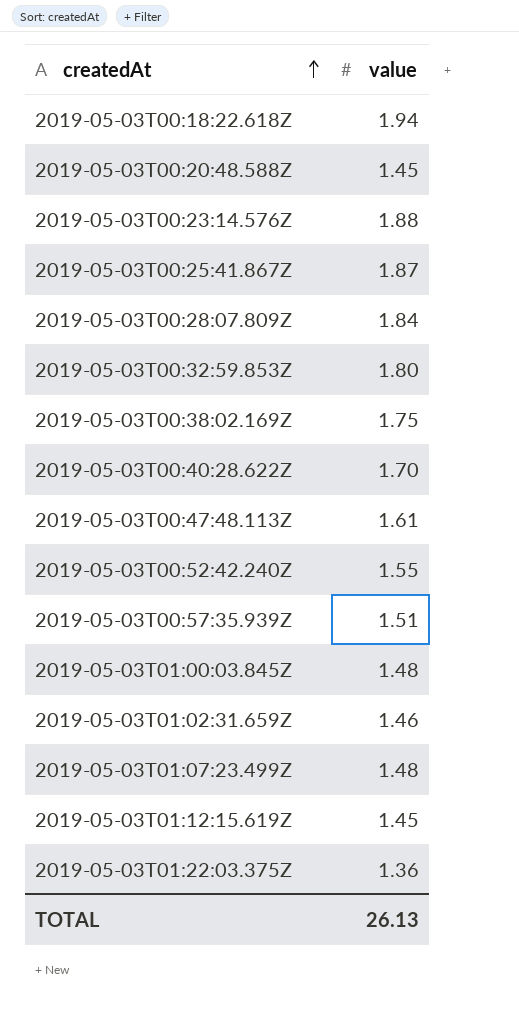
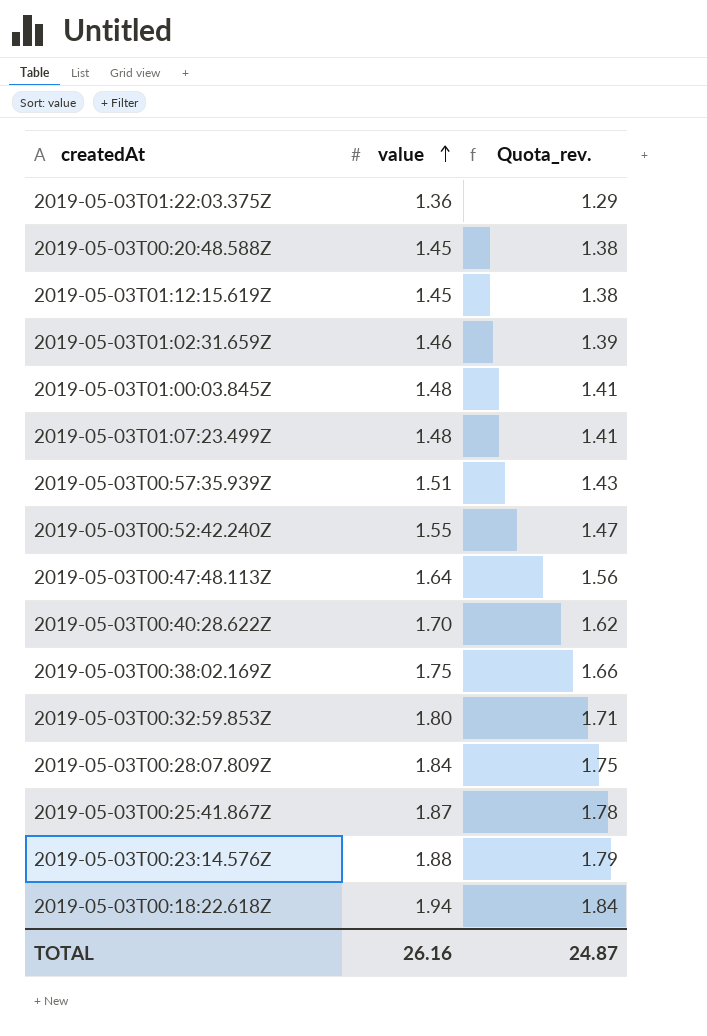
row order: createdAt ascending -> value ascending
column Quota_rev. | formula: none -> [value] * 0.95
2019-05-03T00:47:48.113Z | value: 1.61 -> 1.64
TOTAL | value: 26.13 -> 26.16

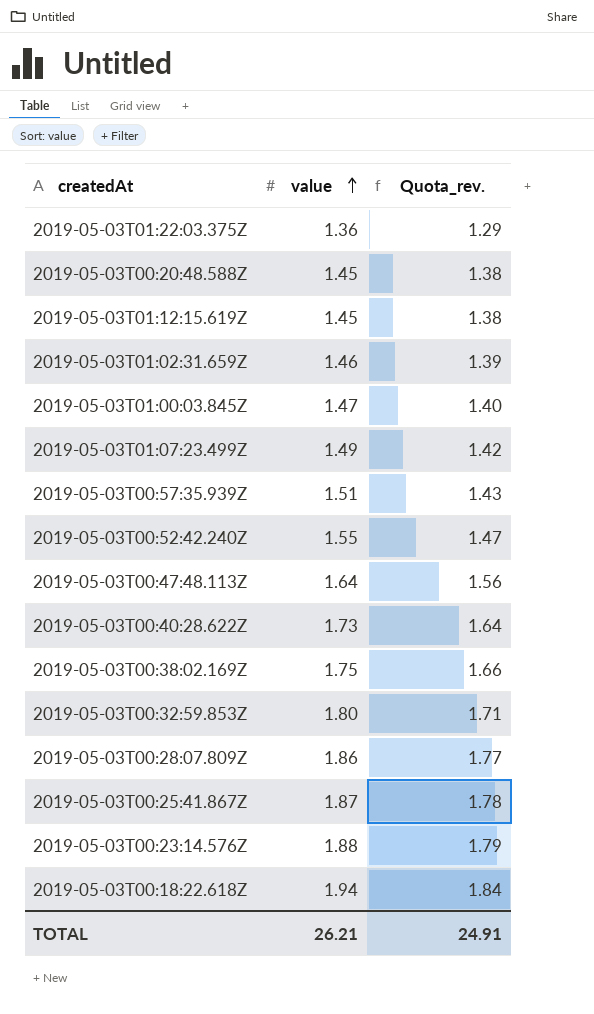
2019-05-03T01:00:03.845Z | value: 1.48 -> 1.47
2019-05-03T01:00:03.845Z | Quota_rev.: 1.41 -> 1.40
2019-05-03T01:07:23.499Z | value: 1.48 -> 1.49
2019-05-03T01:07:23.499Z | Quota_rev.: 1.41 -> 1.42
2019-05-03T00:40:28.622Z | value: 1.70 -> 1.73
2019-05-03T00:40:28.622Z | Quota_rev.: 1.62 -> 1.64
2019-05-03T00:28:07.809Z | value: 1.84 -> 1.86
2019-05-03T00:28:07.809Z | Quota_rev.: 1.75 -> 1.77
TOTAL | value: 26.16 -> 26.21
TOTAL | Quota_rev.: 24.87 -> 24.91

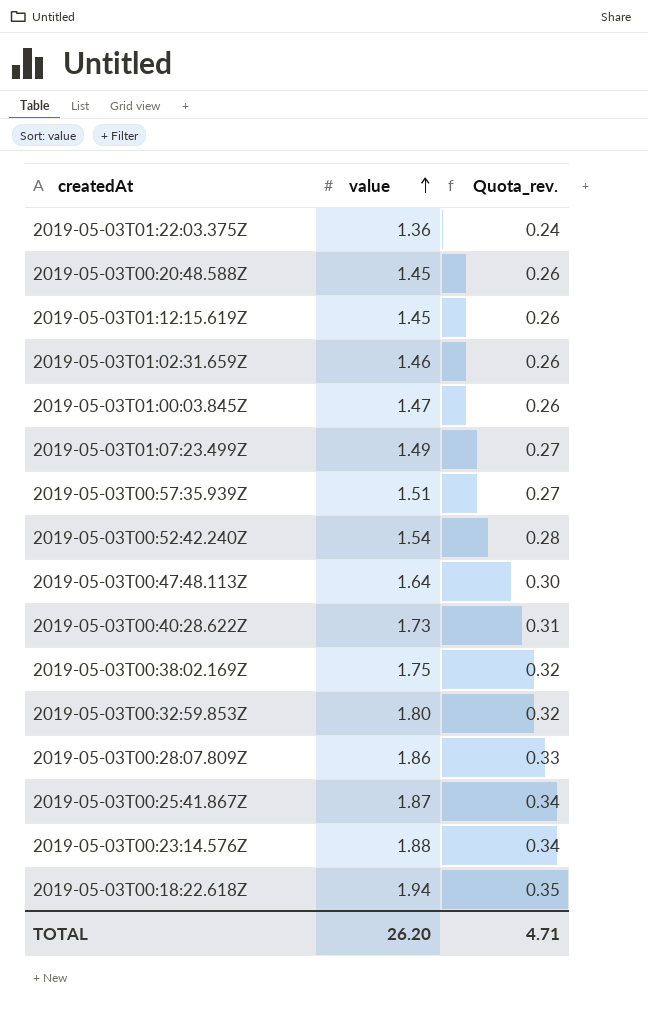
column Quota_rev. | formula: [value] * 0.95 -> [value] * 0.18
2019-05-03T00:52:42.240Z | value: 1.55 -> 1.54
TOTAL | value: 26.21 -> 26.20
TOTAL | Quota_rev.: 24.91 -> 4.71

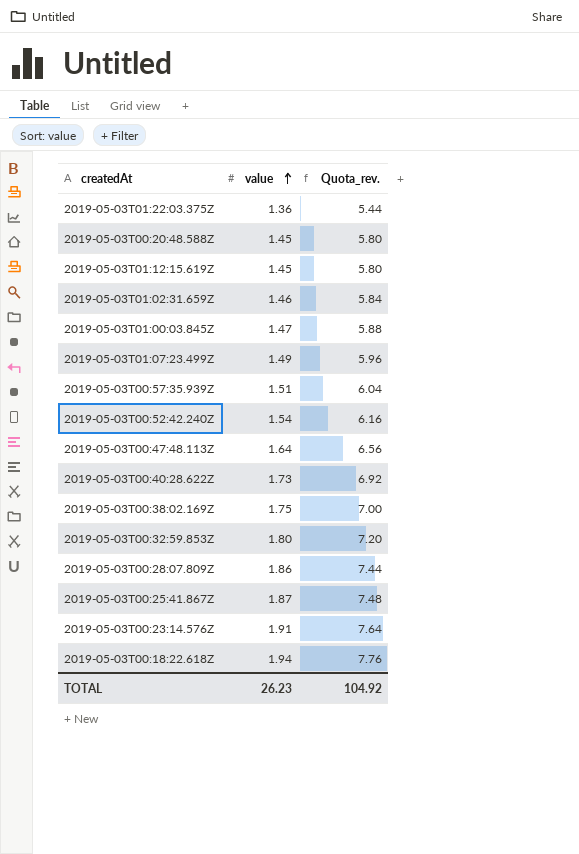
column Quota_rev. | formula: [value] * 0.18 -> [value] * 4
2019-05-03T00:23:14.576Z | value: 1.88 -> 1.91
TOTAL | value: 26.20 -> 26.23
TOTAL | Quota_rev.: 4.71 -> 104.92

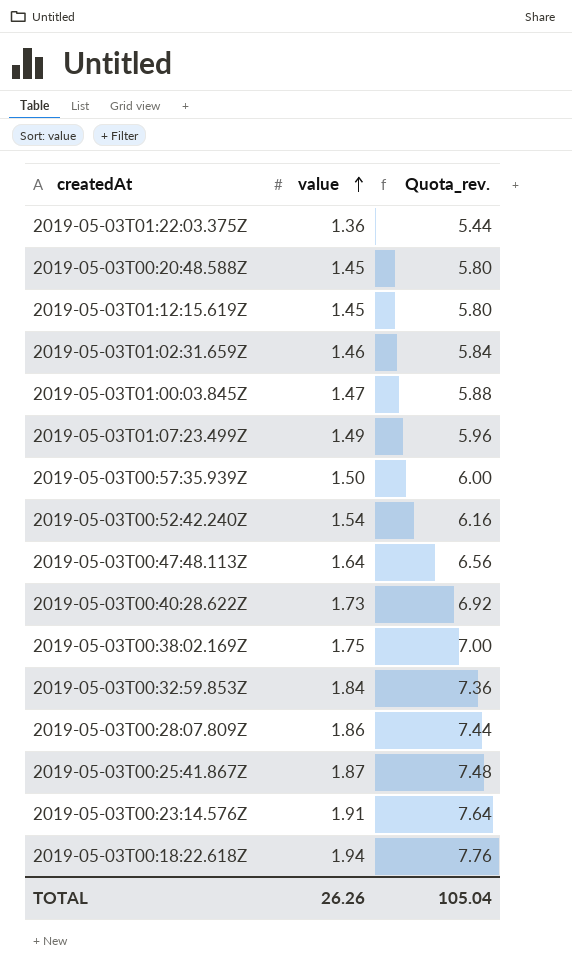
2019-05-03T00:57:35.939Z | value: 1.51 -> 1.50
2019-05-03T00:57:35.939Z | Quota_rev.: 6.04 -> 6.00
2019-05-03T00:32:59.853Z | value: 1.80 -> 1.84
2019-05-03T00:32:59.853Z | Quota_rev.: 7.20 -> 7.36
TOTAL | value: 26.23 -> 26.26
TOTAL | Quota_rev.: 104.92 -> 105.04

